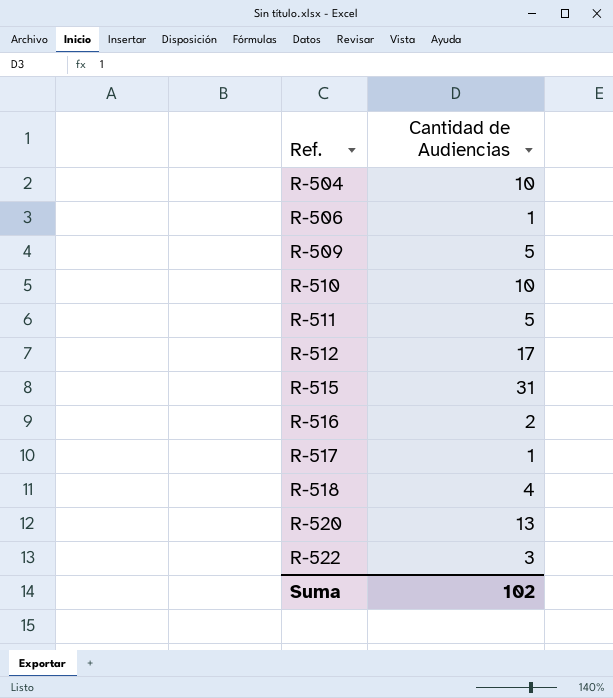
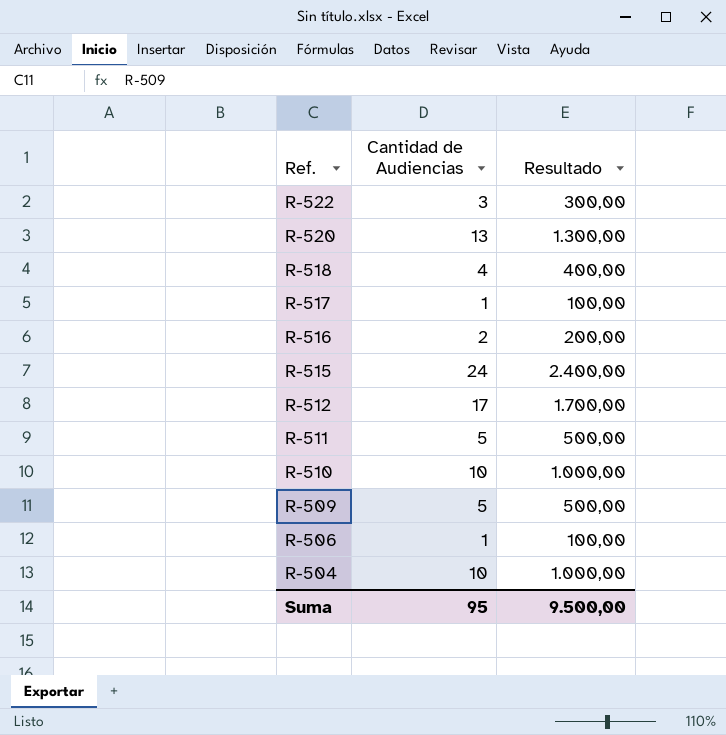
row order: Ref. ascending -> Ref. descending
column Resultado | formula: none -> [Cantidad de Audiencias] * 100
R-515 | Cantidad de Audiencias: 31 -> 24
Suma | Cantidad de Audiencias: 102 -> 95

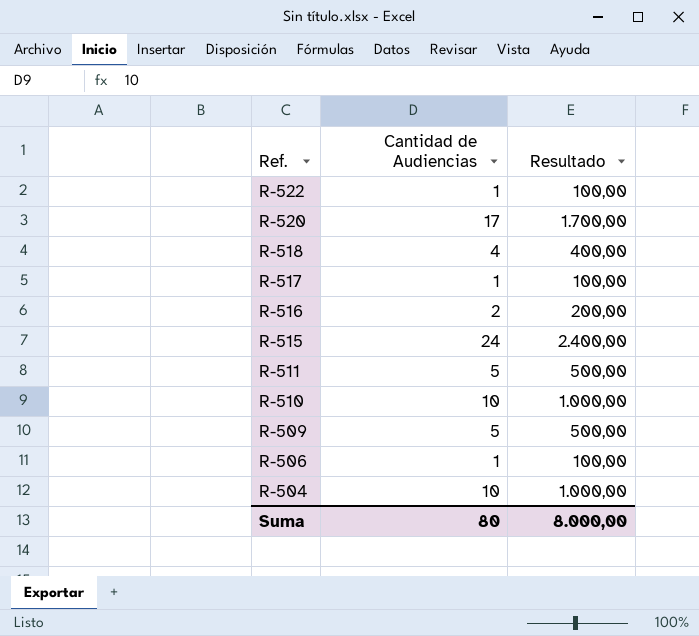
row R-512: 17 | 1.700,00 -> none
R-522 | Cantidad de Audiencias: 3 -> 1
R-522 | Resultado: 300,00 -> 100,00
R-520 | Cantidad de Audiencias: 13 -> 17
R-520 | Resultado: 1.300,00 -> 1.700,00
Suma | Cantidad de Audiencias: 95 -> 80
Suma | Resultado: 9.500,00 -> 8.000,00

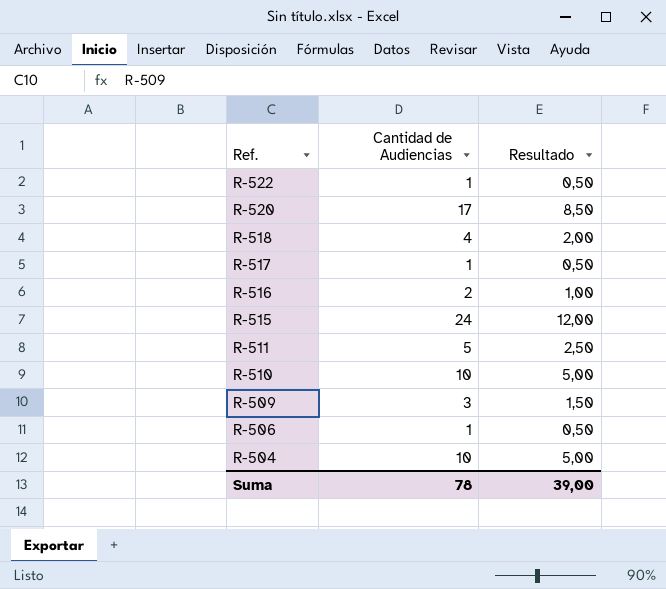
column Resultado | formula: [Cantidad de Audiencias] * 100 -> [Cantidad de Audiencias] * 0,5
R-509 | Cantidad de Audiencias: 5 -> 3
Suma | Cantidad de Audiencias: 80 -> 78
Suma | Resultado: 8.000,00 -> 39,00

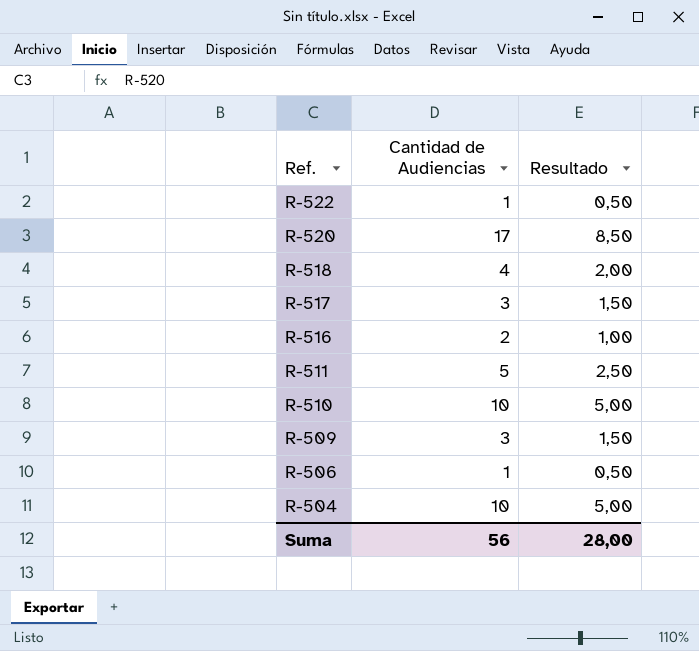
row R-515: 24 | 12,00 -> none
R-517 | Cantidad de Audiencias: 1 -> 3
R-517 | Resultado: 0,50 -> 1,50
Suma | Cantidad de Audiencias: 78 -> 56
Suma | Resultado: 39,00 -> 28,00

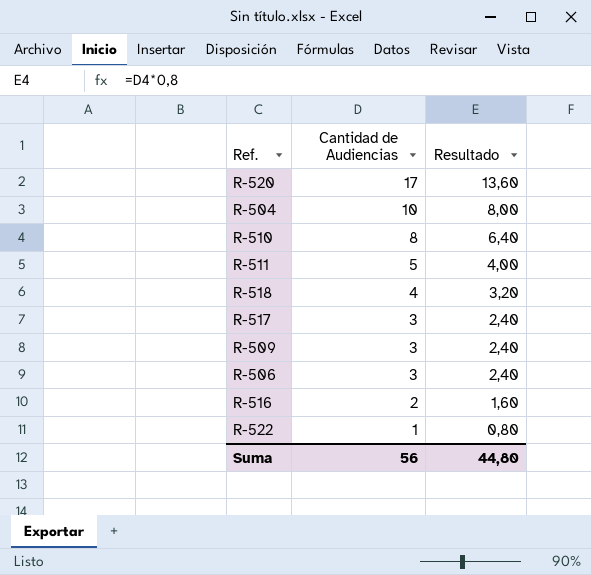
row order: Ref. descending -> Cantidad de Audiencias descending
column Resultado | formula: [Cantidad de Audiencias] * 0,5 -> [Cantidad de Audiencias] * 0,8
R-510 | Cantidad de Audiencias: 10 -> 8
R-506 | Cantidad de Audiencias: 1 -> 3
Suma | Resultado: 28,00 -> 44,80

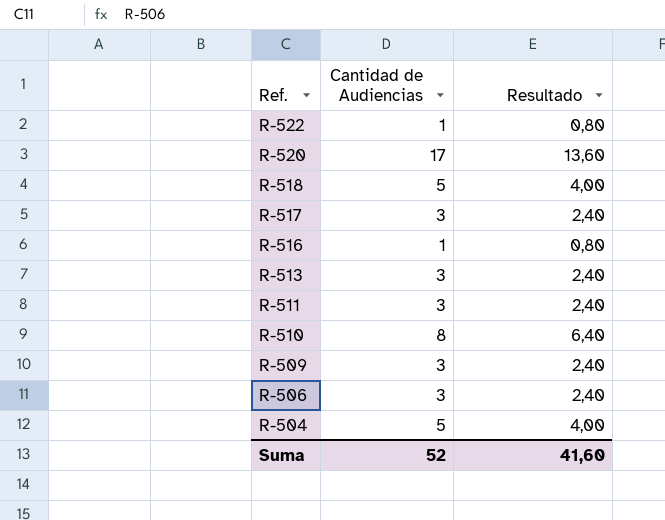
row order: Cantidad de Audiencias descending -> Ref. descending
R-518 | Cantidad de Audiencias: 4 -> 5
R-518 | Resultado: 3,20 -> 4,00
R-516 | Cantidad de Audiencias: 2 -> 1
R-516 | Resultado: 1,60 -> 0,80
row R-513: none -> 3 | 2,40
R-511 | Cantidad de Audiencias: 5 -> 3
R-511 | Resultado: 4,00 -> 2,40
R-504 | Cantidad de Audiencias: 10 -> 5
R-504 | Resultado: 8,00 -> 4,00
Suma | Cantidad de Audiencias: 56 -> 52
Suma | Resultado: 44,80 -> 41,60

